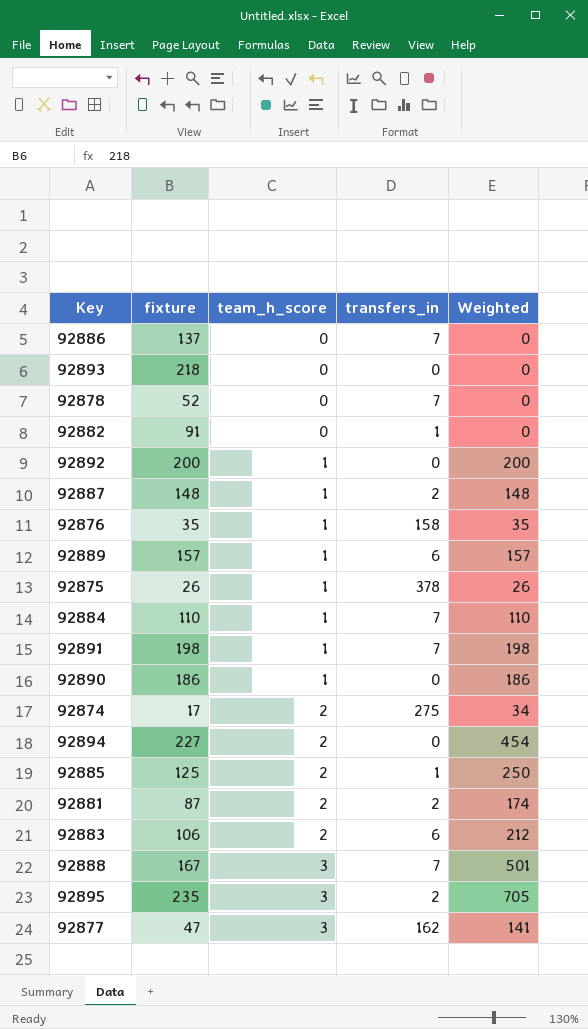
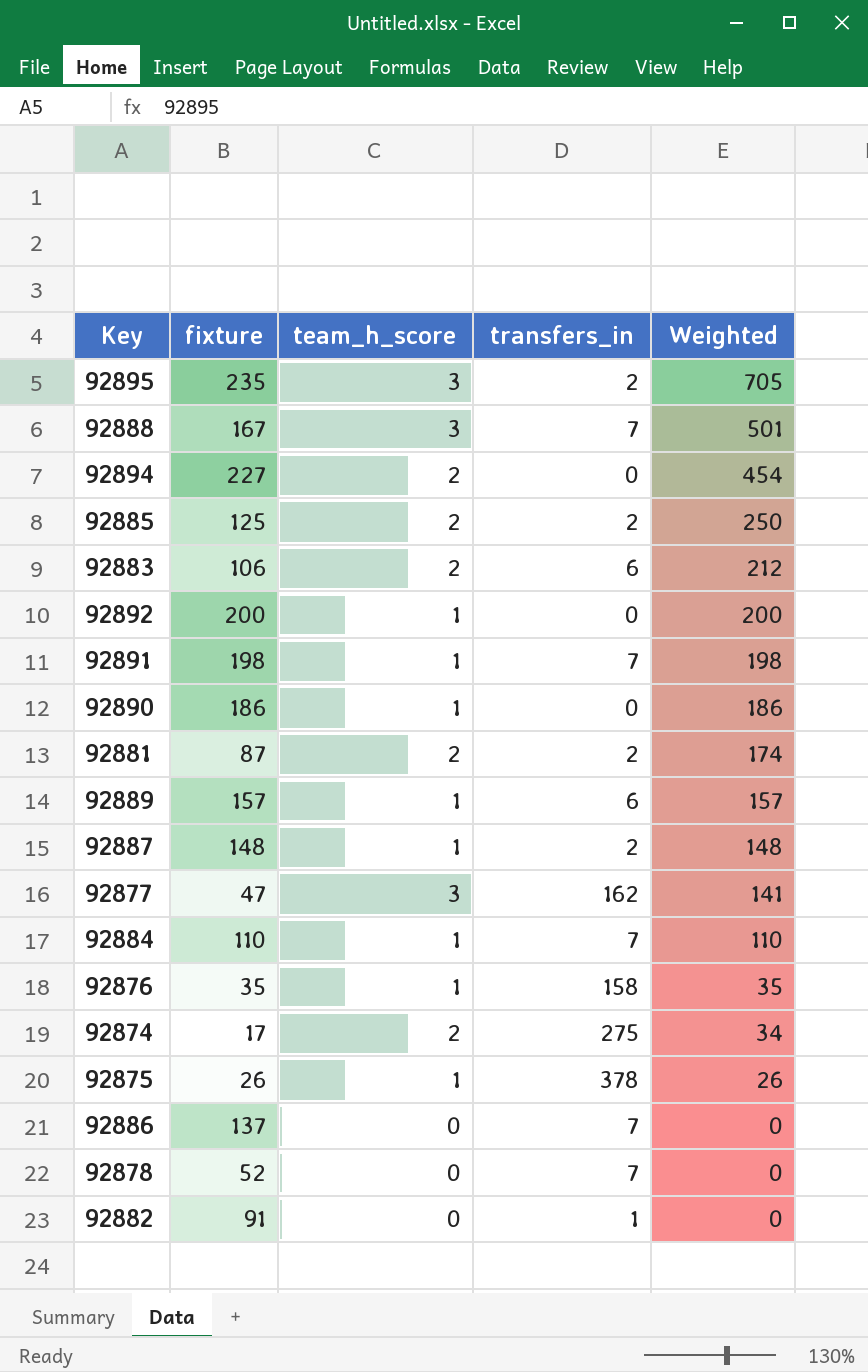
row order: team_h_score ascending -> Weighted descending
row 92893: 218 | 0 | 0 | 0 -> none
92885 | transfers_in: 1 -> 2

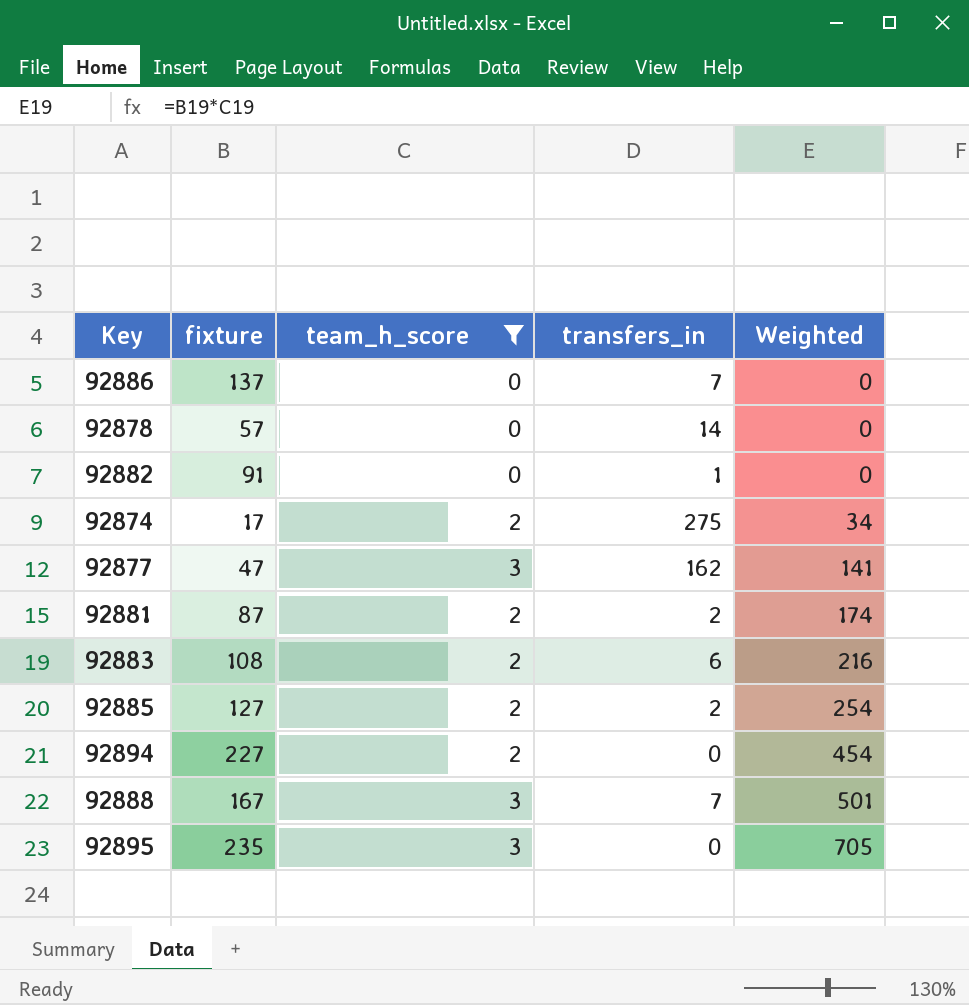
filter: none -> team_h_score != 1
row order: Weighted descending -> Weighted ascending
92878 | fixture: 52 -> 57
92878 | transfers_in: 7 -> 14
92883 | fixture: 106 -> 108
92883 | Weighted: 212 -> 216
92885 | fixture: 125 -> 127
92885 | Weighted: 250 -> 254
92895 | transfers_in: 2 -> 0

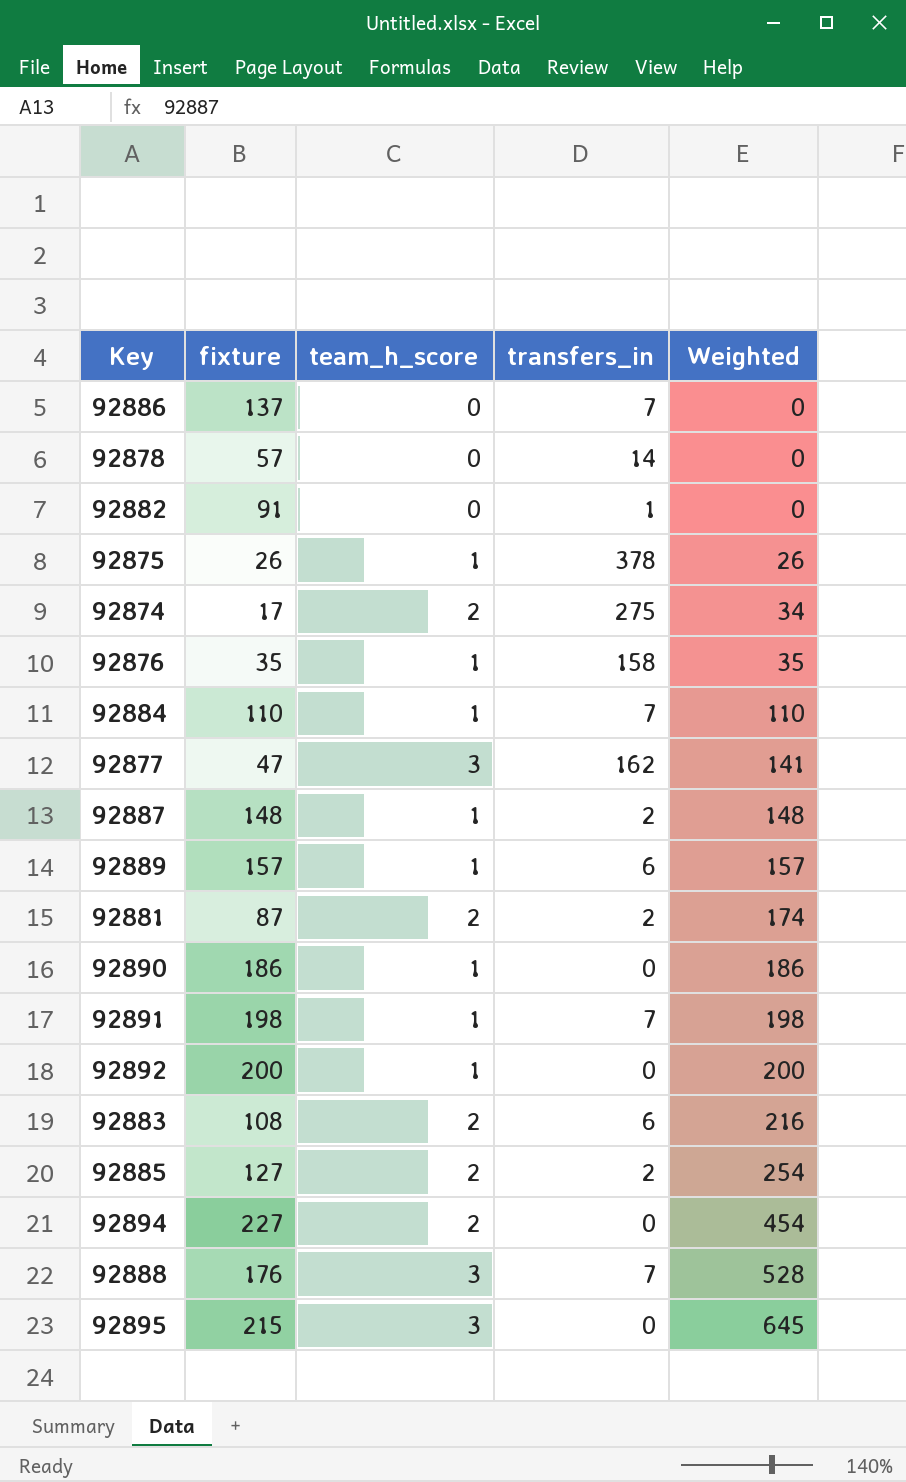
filter: team_h_score != 1 -> none
92888 | fixture: 167 -> 176
92888 | Weighted: 501 -> 528
92895 | fixture: 235 -> 215
92895 | Weighted: 705 -> 645

